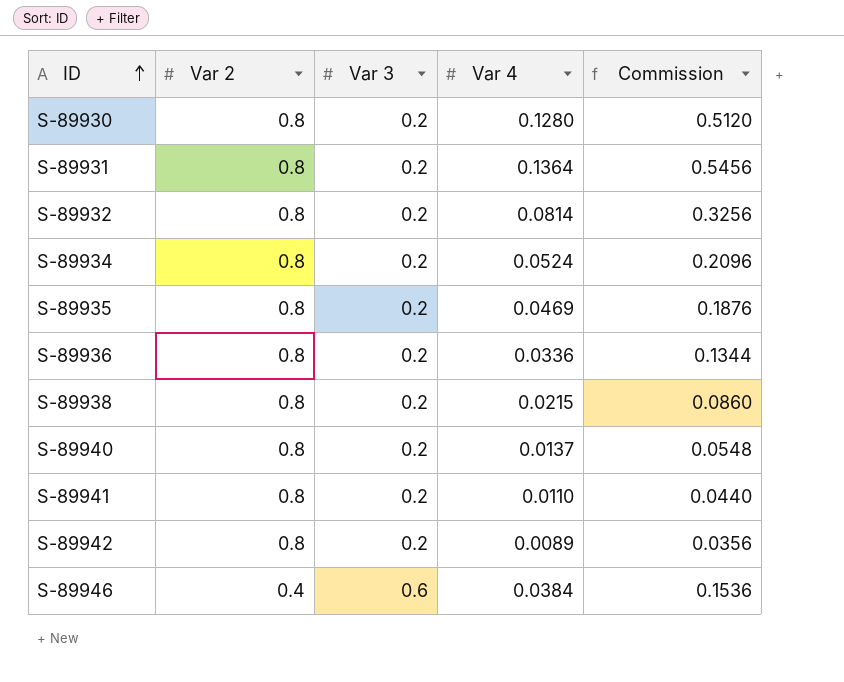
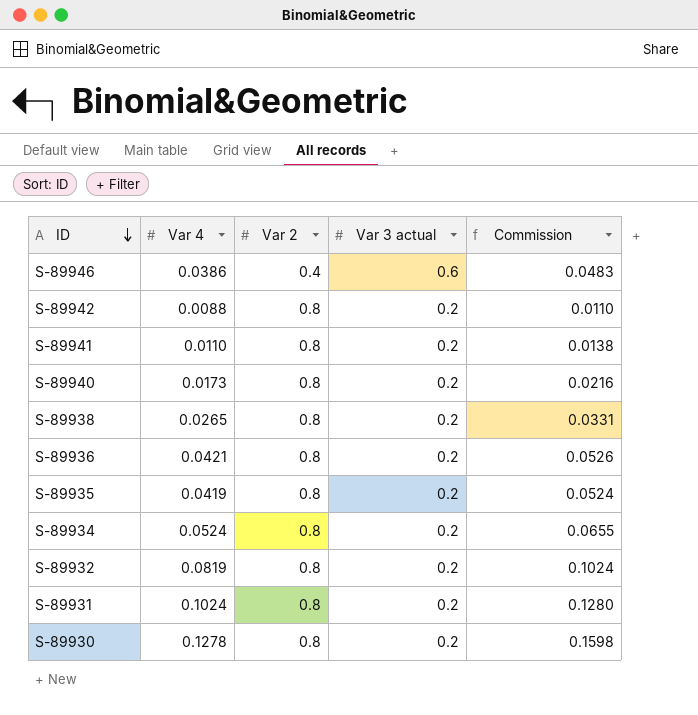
row order: ID ascending -> ID descending
column Var 4 | position: 4 -> 2
column name: Var 3 -> Var 3 actual
column Commission | formula: [Var 4] * 4 -> [Var 4] * 1.25
S-89946 | Var 4: 0.0384 -> 0.0386
S-89942 | Var 4: 0.0089 -> 0.0088
S-89940 | Var 4: 0.0137 -> 0.0173
S-89938 | Var 4: 0.0215 -> 0.0265
S-89936 | Var 4: 0.0336 -> 0.0421
S-89935 | Var 4: 0.0469 -> 0.0419
S-89932 | Var 4: 0.0814 -> 0.0819
S-89931 | Var 4: 0.1364 -> 0.1024
S-89930 | Var 4: 0.1280 -> 0.1278

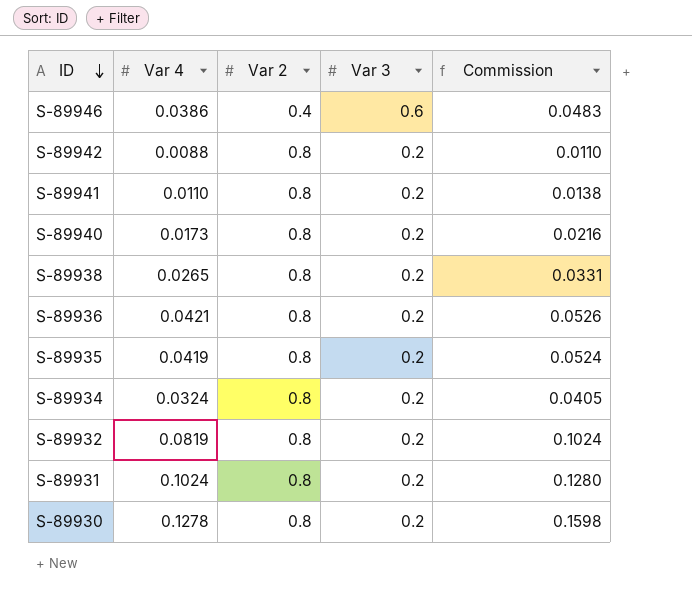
column name: Var 3 actual -> Var 3
S-89934 | Var 4: 0.0524 -> 0.0324
S-89934 | Commission: 0.0655 -> 0.0405

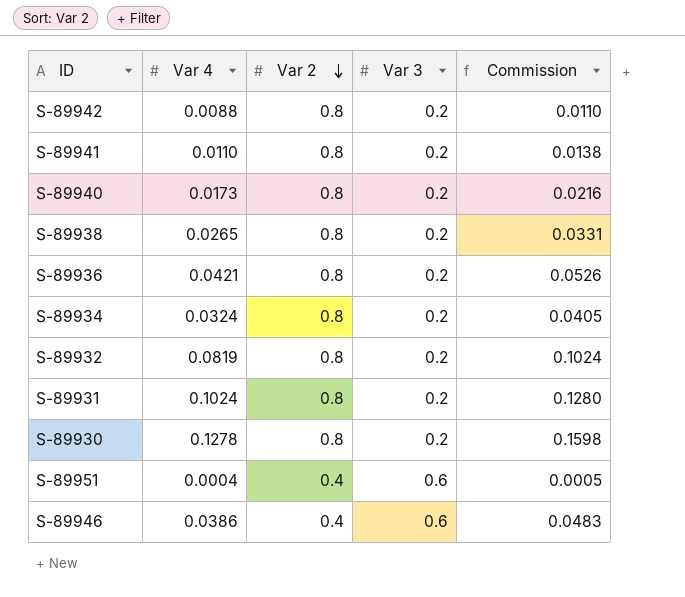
row order: ID descending -> Var 2 descending
row S-89935: 0.0419 | 0.8 | 0.2 | 0.0524 -> none
row S-89951: none -> 0.0004 | 0.4 | 0.6 | 0.0005

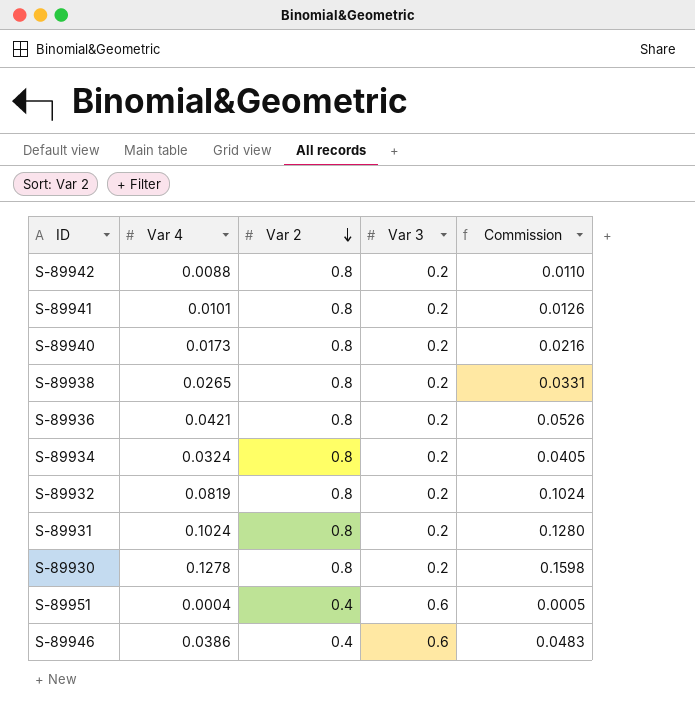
S-89941 | Var 4: 0.0110 -> 0.0101
S-89941 | Commission: 0.0138 -> 0.0126

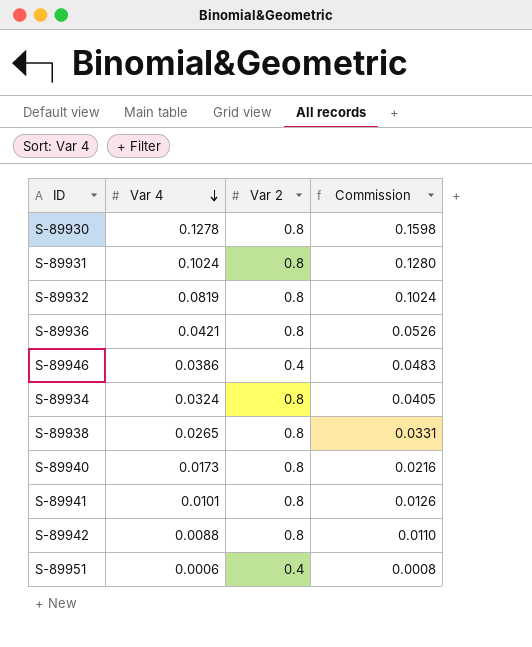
row order: Var 2 descending -> Var 4 descending
column Var 3 | position: 4 -> none
S-89951 | Var 4: 0.0004 -> 0.0006
S-89951 | Commission: 0.0005 -> 0.0008

